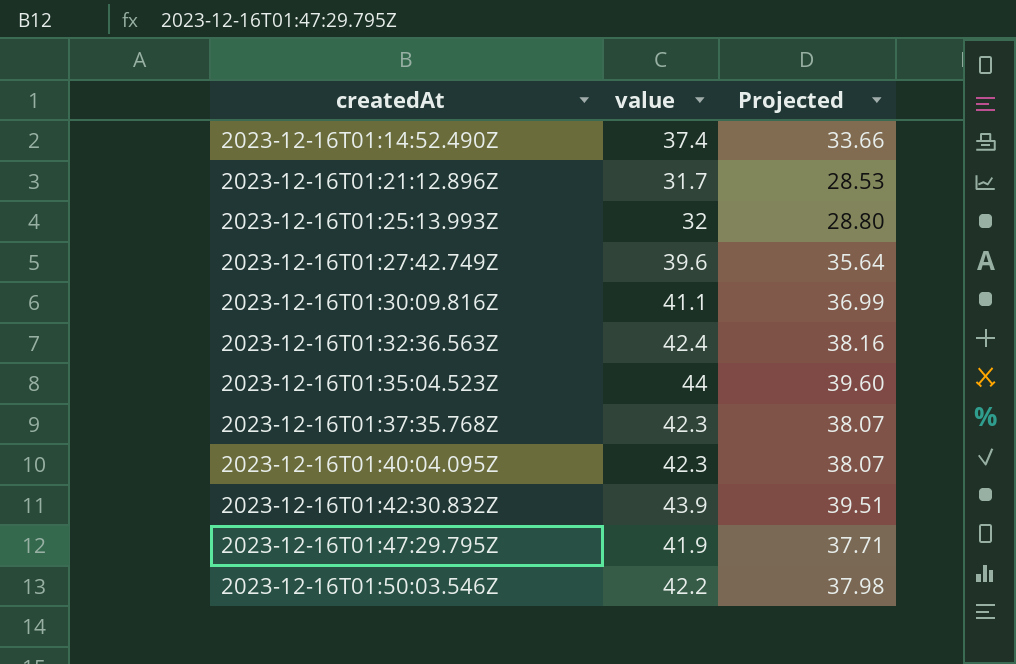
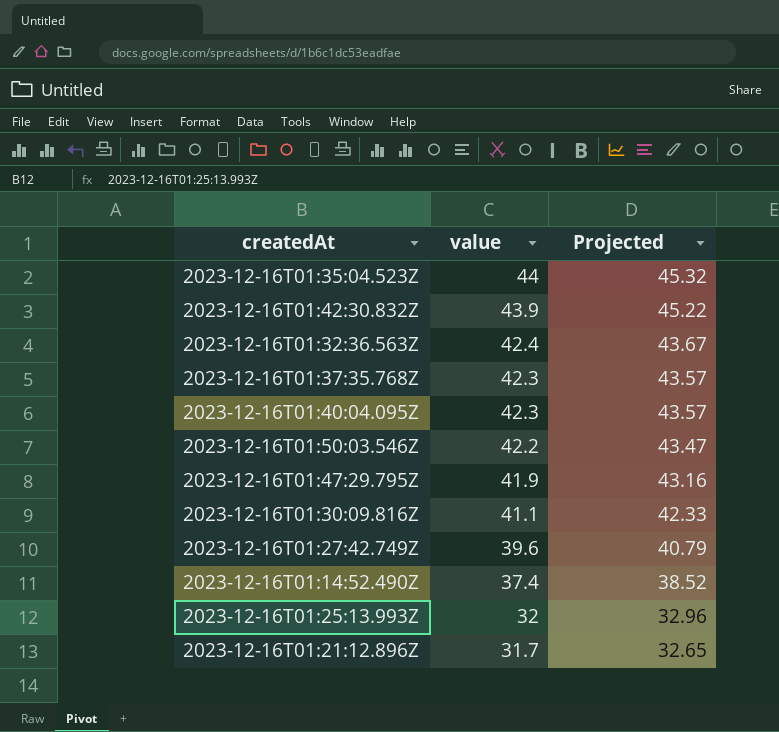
row order: createdAt ascending -> value descending
column Projected | formula: [value] * 0.9 -> [value] * 1.03

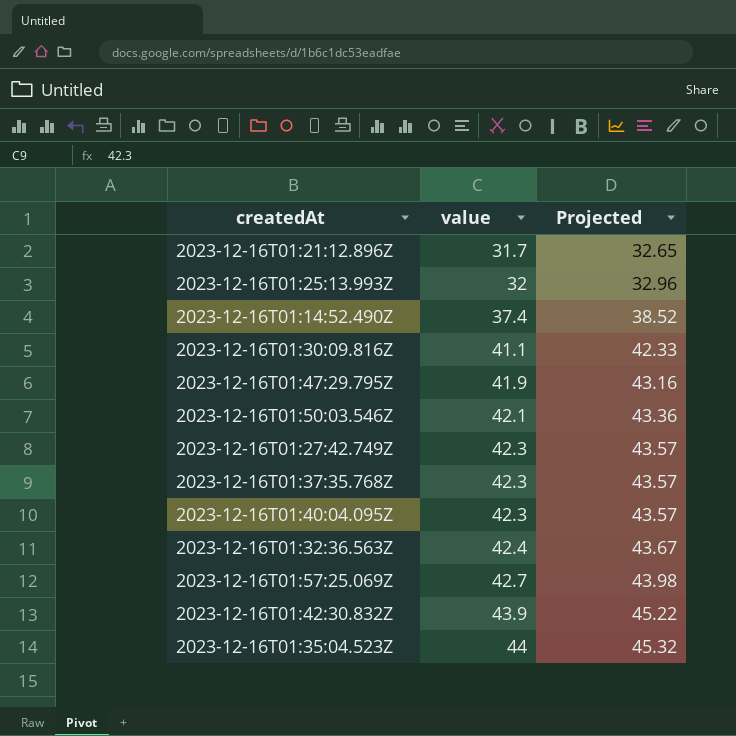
row order: value descending -> value ascending
2023-12-16T01:50:03.546Z | value: 42.2 -> 42.1
2023-12-16T01:50:03.546Z | Projected: 43.47 -> 43.36
2023-12-16T01:27:42.749Z | value: 39.6 -> 42.3
2023-12-16T01:27:42.749Z | Projected: 40.79 -> 43.57
row 2023-12-16T01:57:25.069Z: none -> 42.7 | 43.98

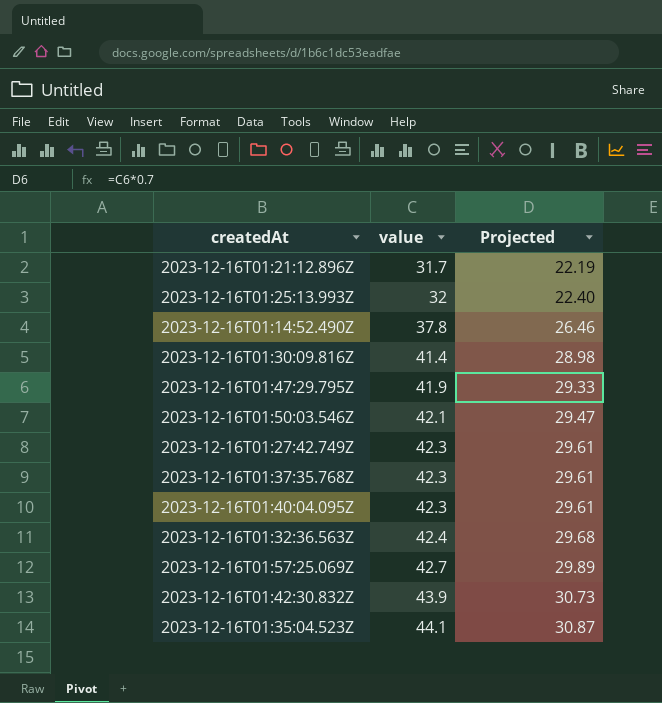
column Projected | formula: [value] * 1.03 -> [value] * 0.7
2023-12-16T01:14:52.490Z | value: 37.4 -> 37.8
2023-12-16T01:30:09.816Z | value: 41.1 -> 41.4
2023-12-16T01:35:04.523Z | value: 44 -> 44.1

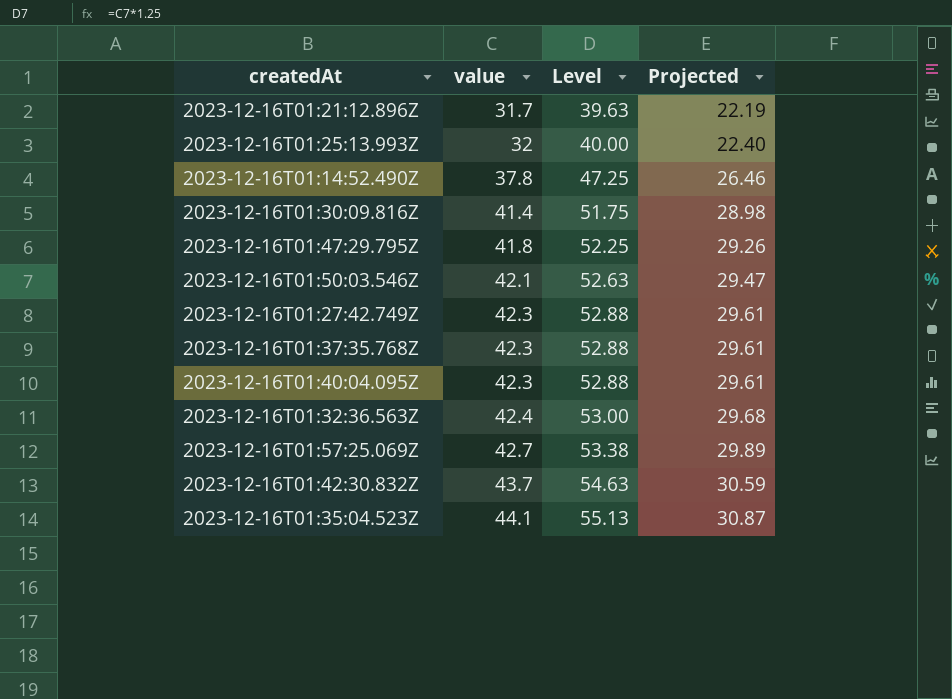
column Level | formula: none -> [value] * 1.25
2023-12-16T01:47:29.795Z | value: 41.9 -> 41.8
2023-12-16T01:47:29.795Z | Projected: 29.33 -> 29.26
2023-12-16T01:42:30.832Z | value: 43.9 -> 43.7
2023-12-16T01:42:30.832Z | Projected: 30.73 -> 30.59

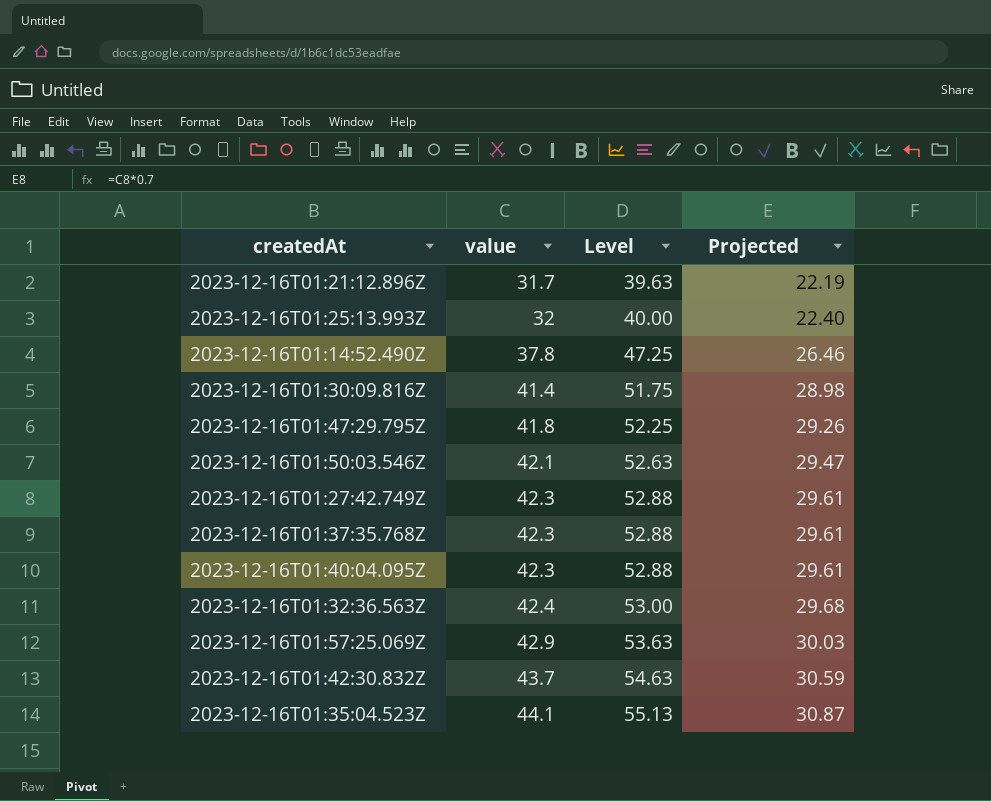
2023-12-16T01:57:25.069Z | value: 42.7 -> 42.9
2023-12-16T01:57:25.069Z | Level: 53.38 -> 53.63
2023-12-16T01:57:25.069Z | Projected: 29.89 -> 30.03

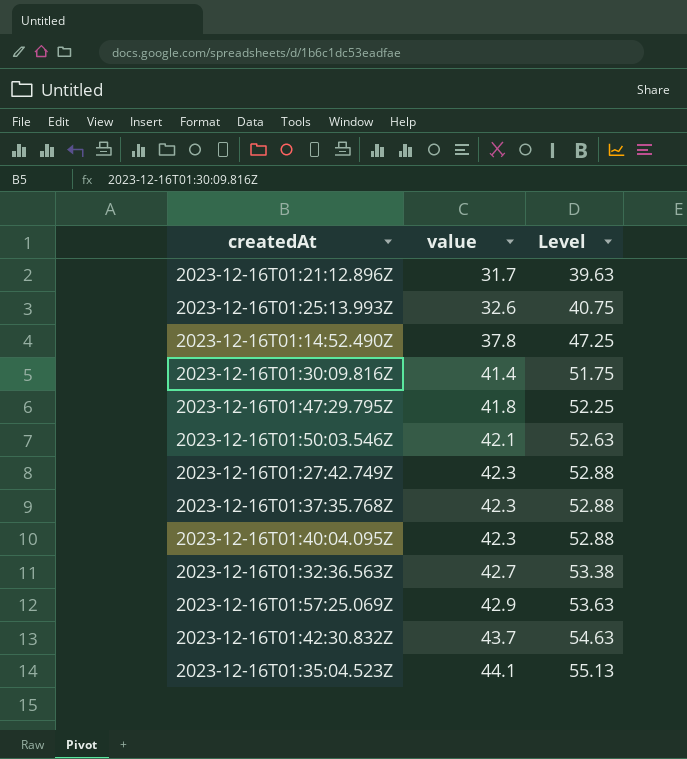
column Projected | formula: [value] * 0.7 -> none
2023-12-16T01:25:13.993Z | value: 32 -> 32.6
2023-12-16T01:25:13.993Z | Level: 40.00 -> 40.75
2023-12-16T01:32:36.563Z | value: 42.4 -> 42.7
2023-12-16T01:32:36.563Z | Level: 53.00 -> 53.38

